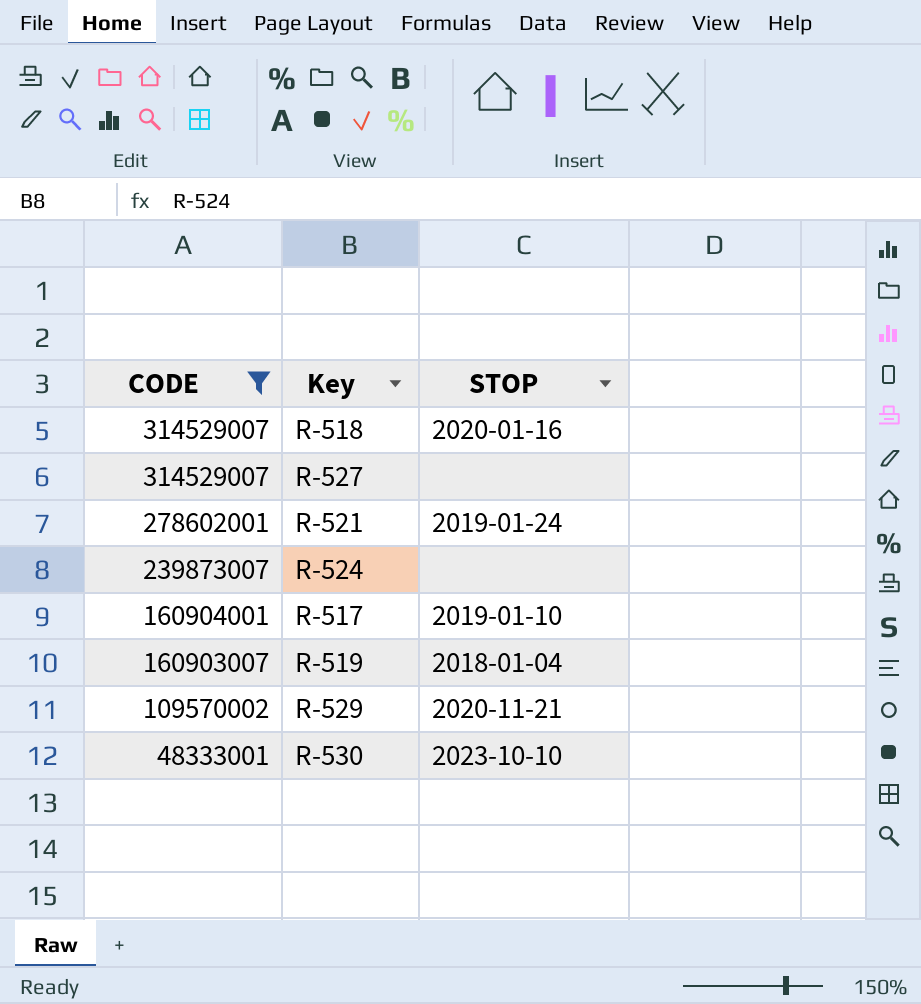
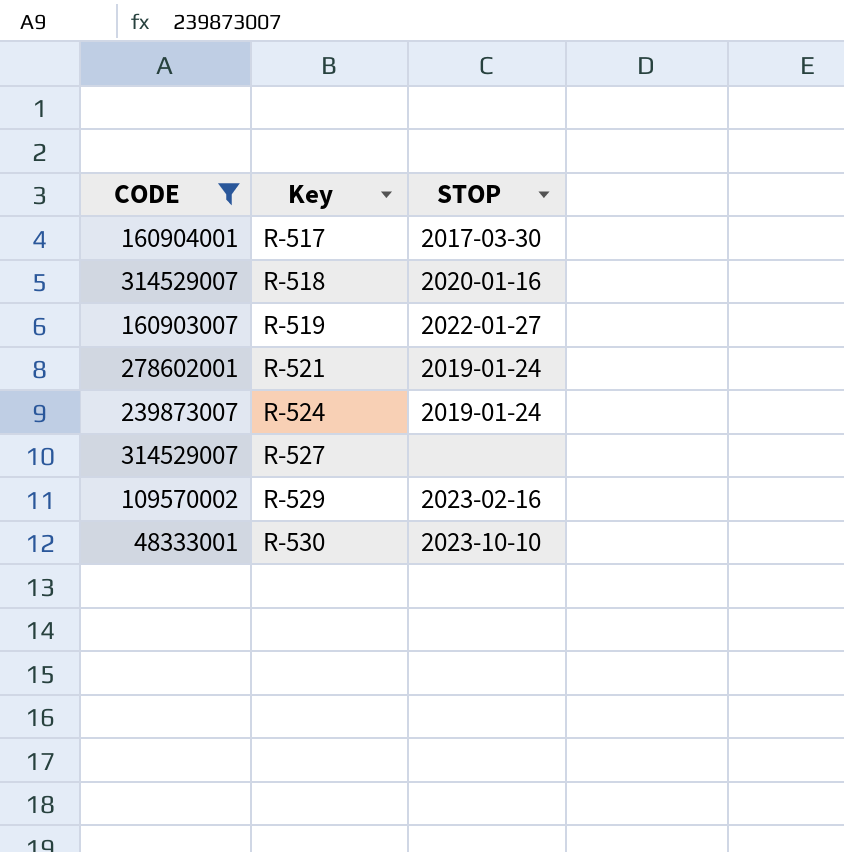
row order: CODE descending -> Key ascending
R-517 | STOP: 2019-01-10 -> 2017-03-30
R-519 | STOP: 2018-01-04 -> 2022-01-27
R-524 | STOP: none -> 2019-01-24
R-529 | STOP: 2020-11-21 -> 2023-02-16

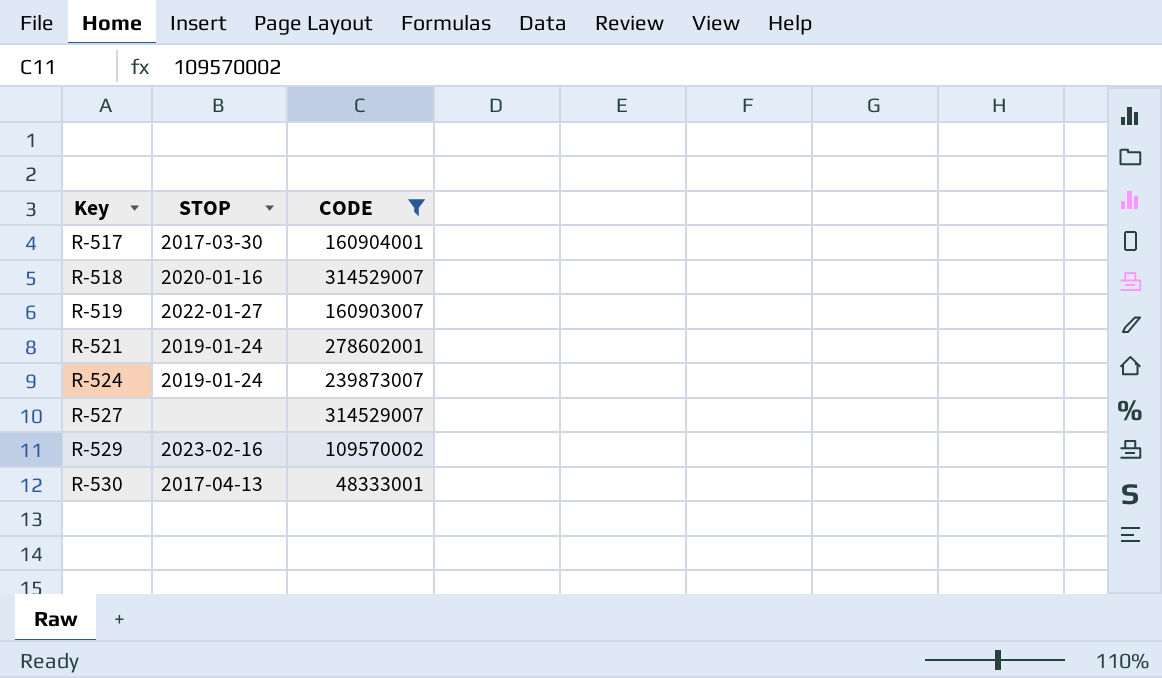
column CODE | position: 1 -> 3
R-530 | STOP: 2023-10-10 -> 2017-04-13

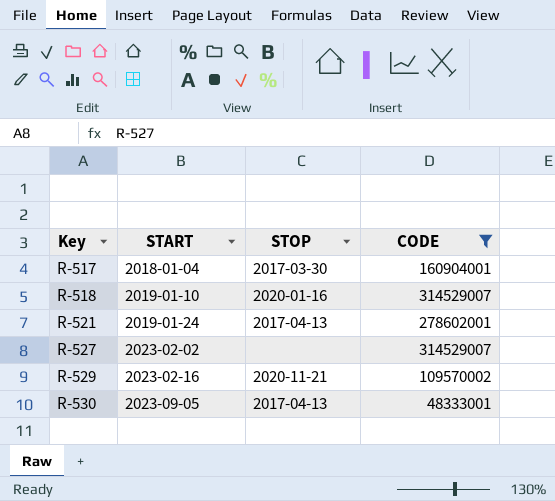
column START | position: none -> 2
row R-519: 2022-01-27 | 160903007 -> none
row R-524: 2019-01-24 | 239873007 -> none
R-521 | STOP: 2019-01-24 -> 2017-04-13
R-529 | STOP: 2023-02-16 -> 2020-11-21

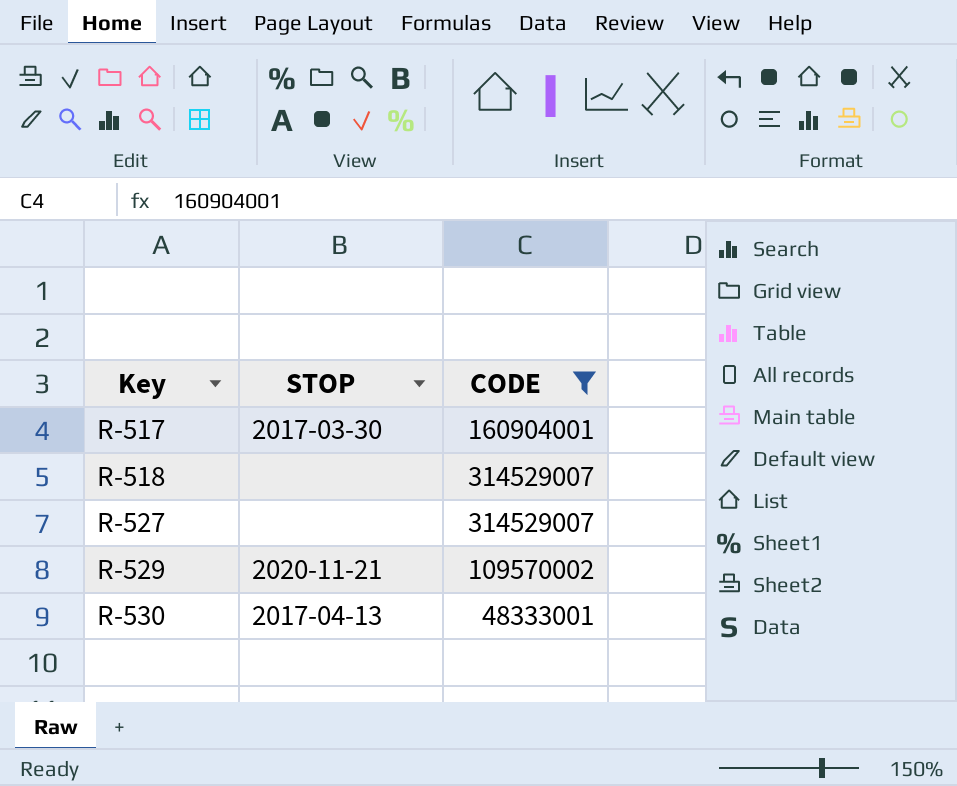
column START | position: 2 -> none
row R-521: 2019-01-24 | 2017-04-13 | 278602001 -> none
R-518 | STOP: 2020-01-16 -> none

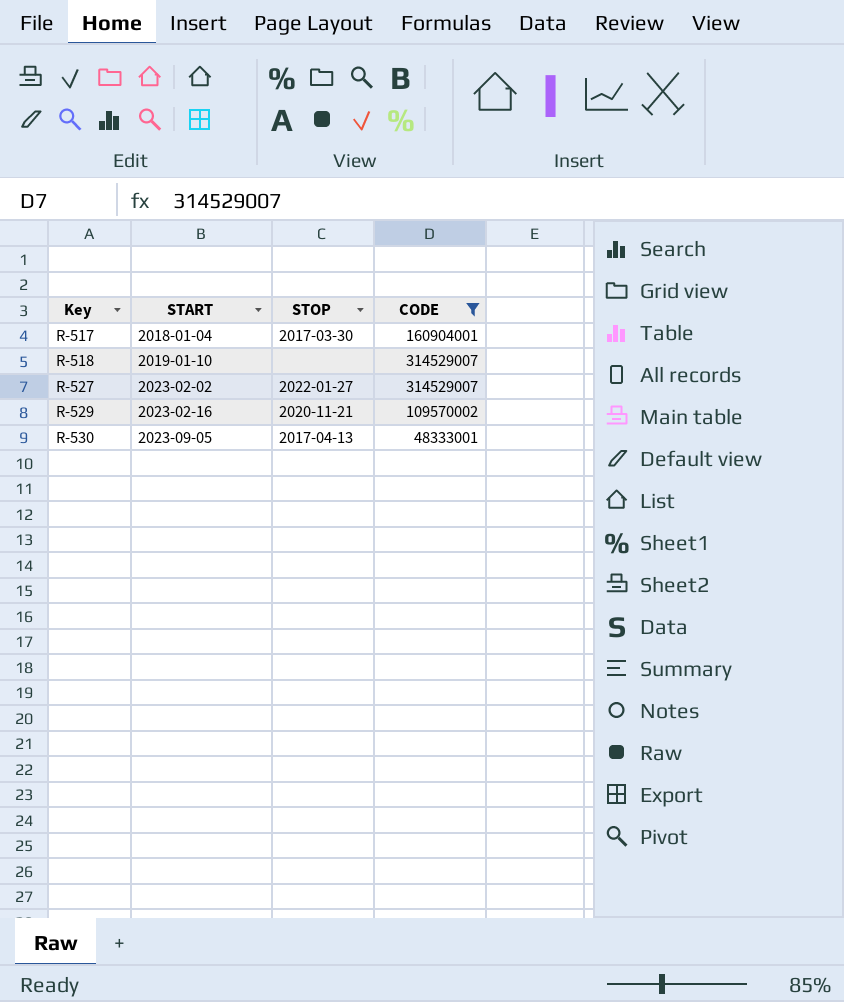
column START | position: none -> 2
R-527 | STOP: none -> 2022-01-27

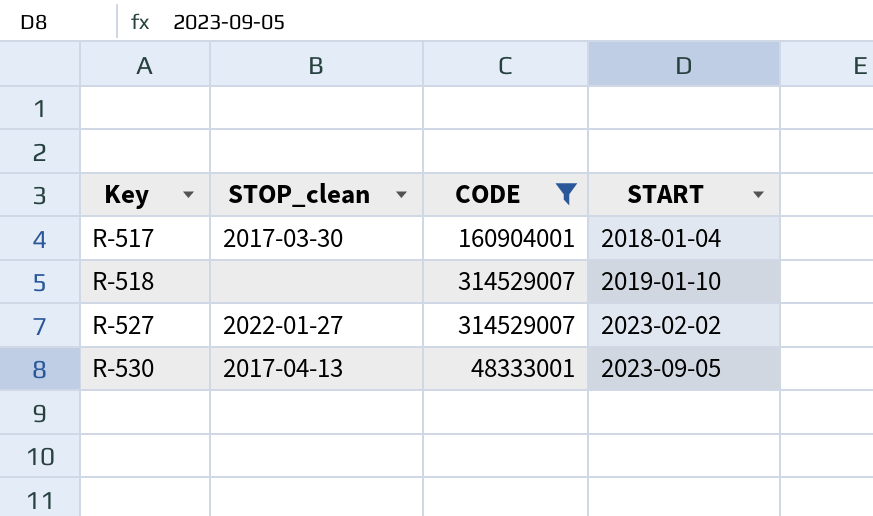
column name: STOP -> STOP_clean
column START | position: 2 -> 4
row R-529: 2023-02-16 | 2020-11-21 | 109570002 -> none

